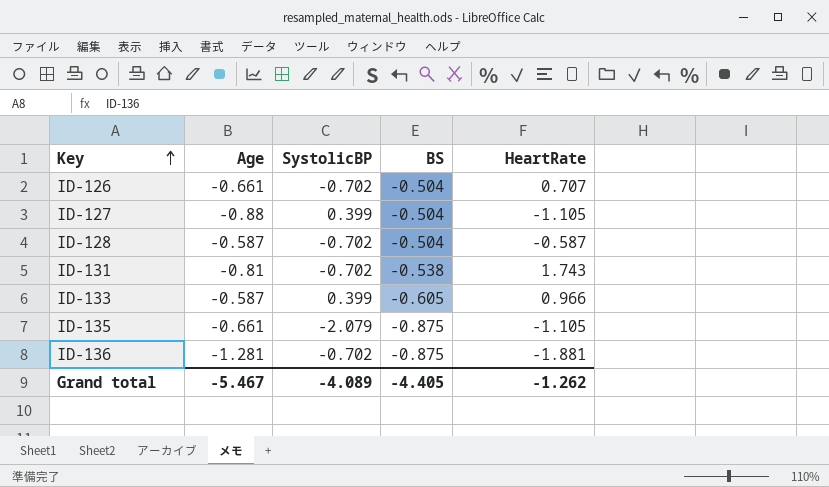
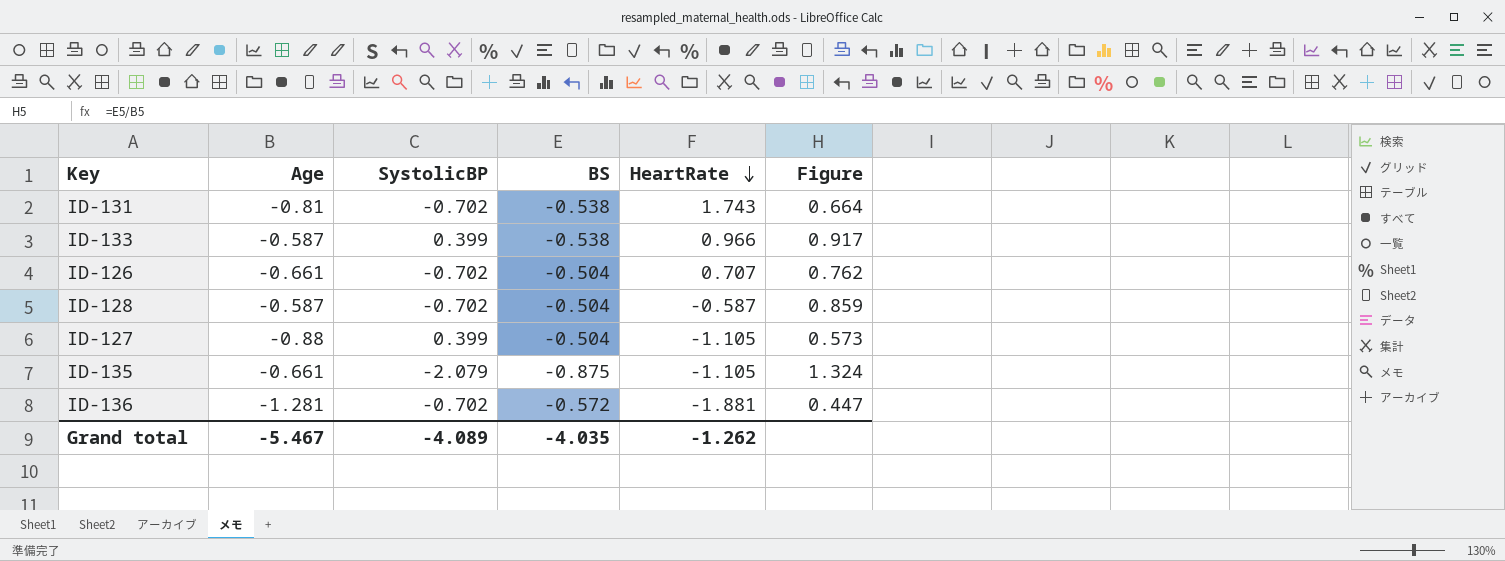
row order: Key ascending -> HeartRate descending
column Figure | formula: none -> [BS] / [Age]
ID-133 | BS: -0.605 -> -0.538
ID-136 | BS: -0.875 -> -0.572
Grand total | BS: -4.405 -> -4.035

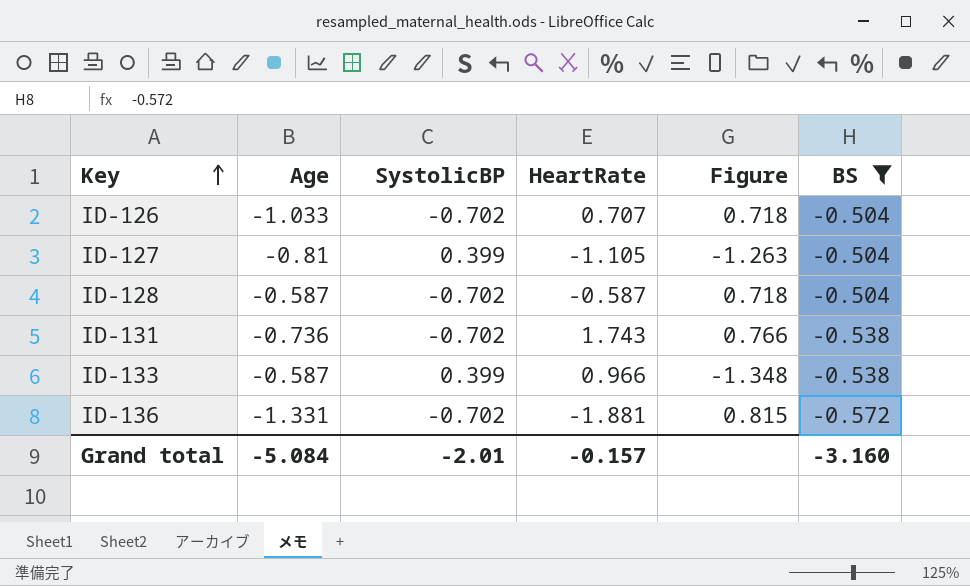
filter: none -> BS != -0.875
row order: HeartRate descending -> Key ascending
column Figure | formula: [BS] / [Age] -> [BS] / [SystolicBP]
column BS | position: 4 -> 6
ID-126 | Age: -0.661 -> -1.033
ID-127 | Age: -0.88 -> -0.81
ID-131 | Age: -0.81 -> -0.736
ID-136 | Age: -1.281 -> -1.331
Grand total | Age: -5.467 -> -5.084
Grand total | SystolicBP: -4.089 -> -2.01
Grand total | HeartRate: -1.262 -> -0.157
Grand total | BS: -4.035 -> -3.160

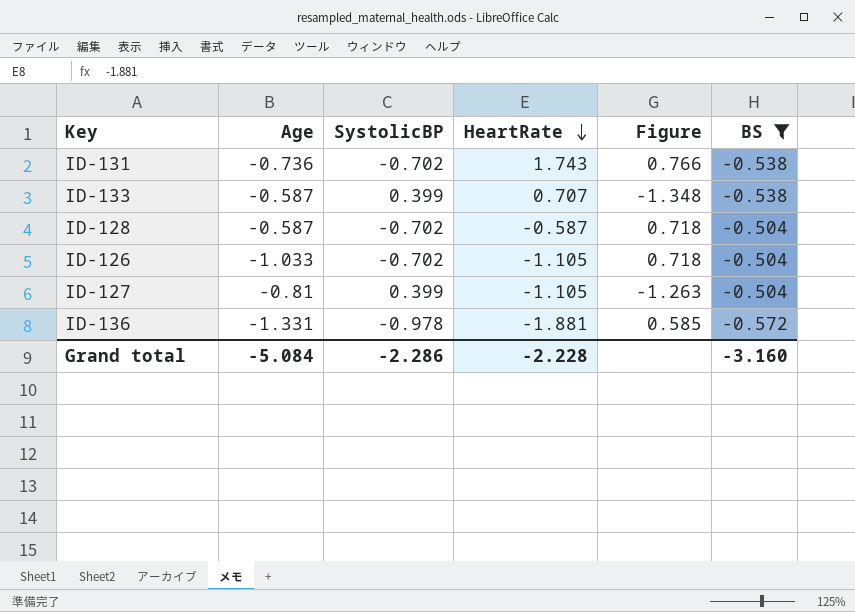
row order: Key ascending -> HeartRate descending
ID-133 | HeartRate: 0.966 -> 0.707
ID-126 | HeartRate: 0.707 -> -1.105
ID-136 | SystolicBP: -0.702 -> -0.978
ID-136 | Figure: 0.815 -> 0.585
Grand total | SystolicBP: -2.01 -> -2.286
Grand total | HeartRate: -0.157 -> -2.228

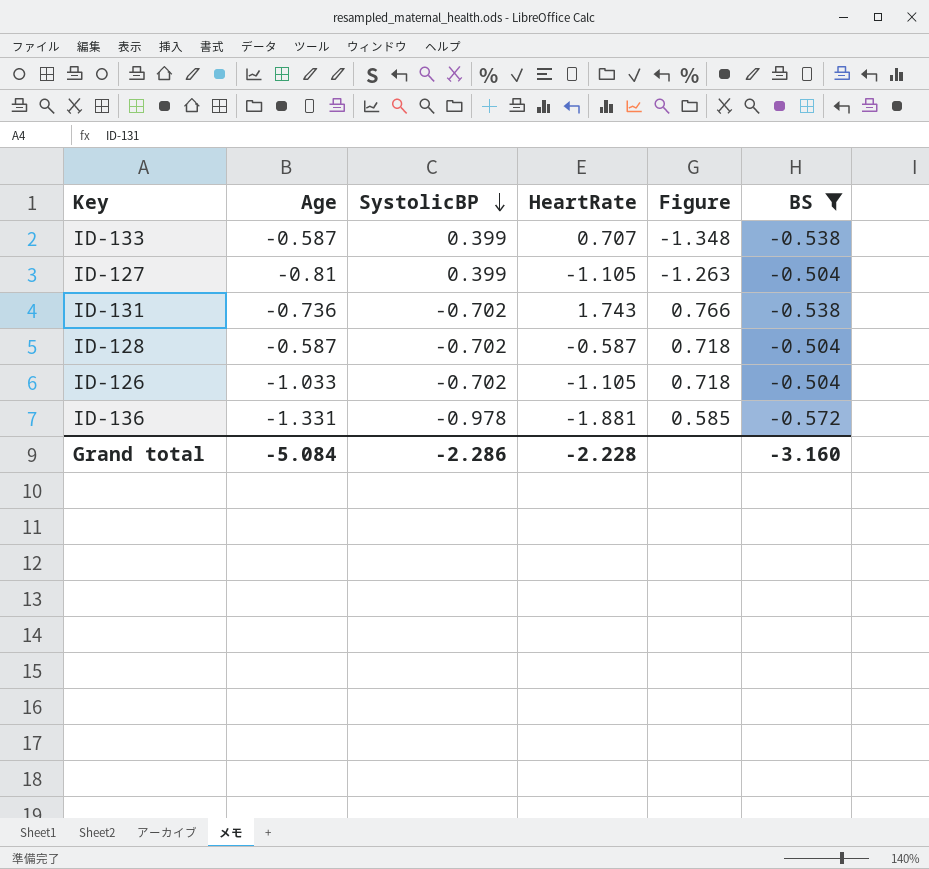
row order: HeartRate descending -> SystolicBP descending

